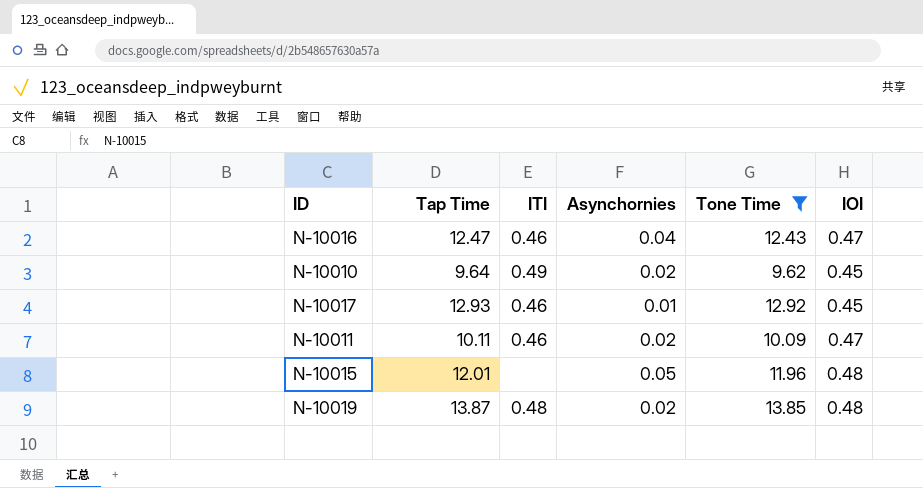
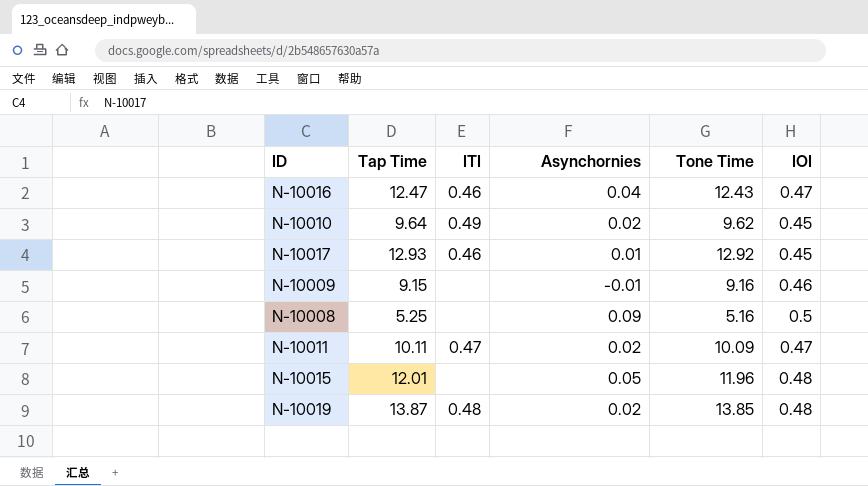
filter: Tone Time >= 9.62 -> none
N-10011 | ITI: 0.46 -> 0.47

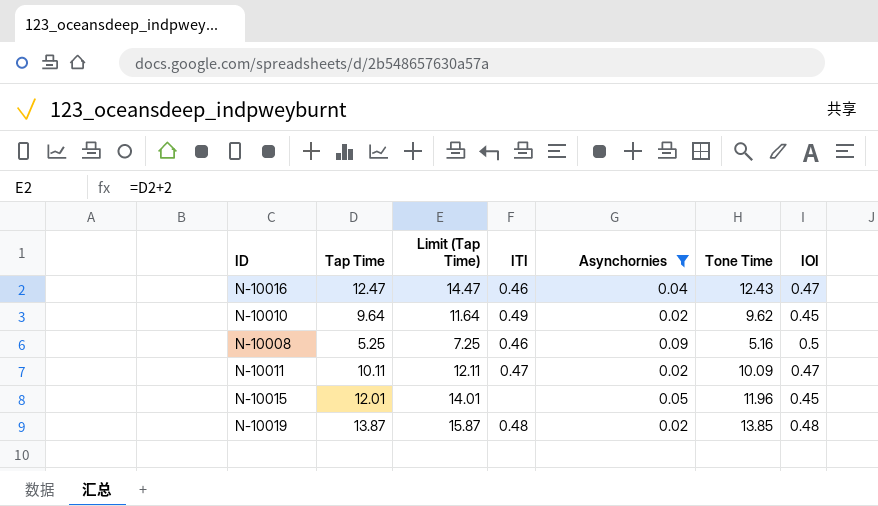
filter: none -> Asynchornies >= 0.02
column Limit (Tap Time) | formula: none -> [Tap Time] + 2
N-10008 | ITI: none -> 0.46
N-10015 | IOI: 0.48 -> 0.45

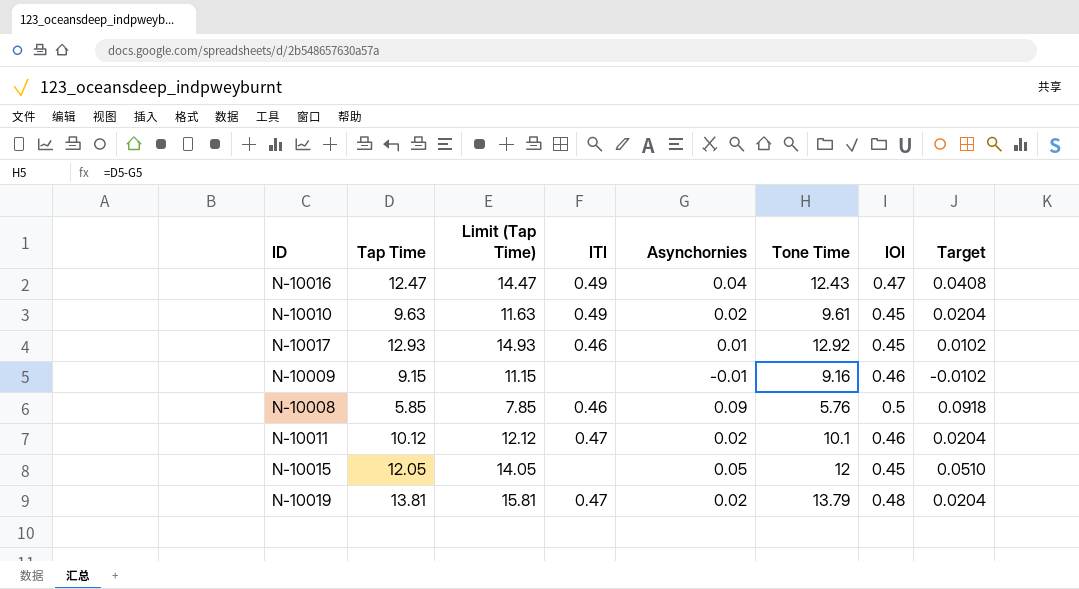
filter: Asynchornies >= 0.02 -> none
column Target | formula: none -> [Asynchornies] * 1.02
N-10016 | ITI: 0.46 -> 0.49
N-10010 | Tap Time: 9.64 -> 9.63
N-10010 | Limit (Tap Time): 11.64 -> 11.63
N-10010 | Tone Time: 9.62 -> 9.61
N-10008 | Tap Time: 5.25 -> 5.85
N-10008 | Limit (Tap Time): 7.25 -> 7.85
N-10008 | Tone Time: 5.16 -> 5.76
N-10011 | Tap Time: 10.11 -> 10.12
N-10011 | Limit (Tap Time): 12.11 -> 12.12
N-10011 | Tone Time: 10.09 -> 10.1
N-10011 | IOI: 0.47 -> 0.46
N-10015 | Tap Time: 12.01 -> 12.05
N-10015 | Limit (Tap Time): 14.01 -> 14.05
N-10015 | Tone Time: 11.96 -> 12
N-10019 | Tap Time: 13.87 -> 13.81
N-10019 | Limit (Tap Time): 15.87 -> 15.81
N-10019 | ITI: 0.48 -> 0.47
N-10019 | Tone Time: 13.85 -> 13.79

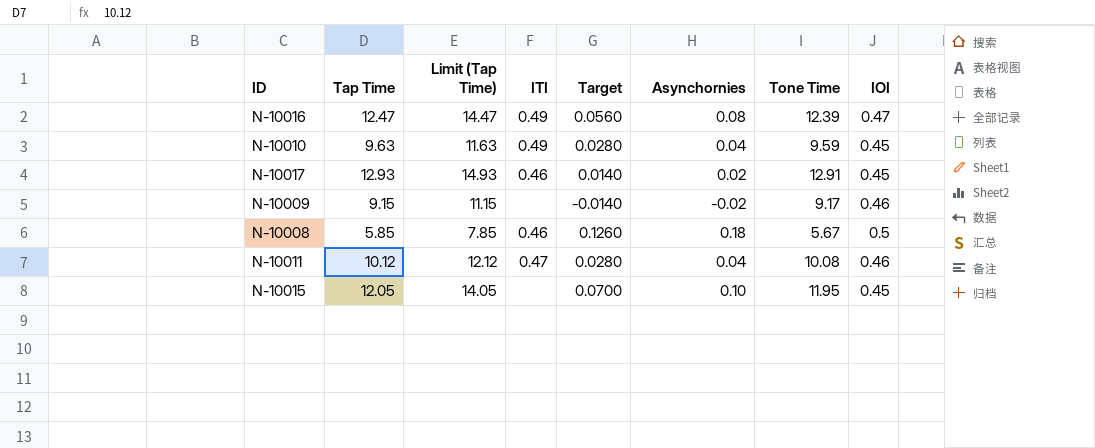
column Target | formula: [Asynchornies] * 1.02 -> [Asynchornies] * 0.7
column Target | position: 8 -> 5
row N-10019: 13.81 | 15.81 | 0.47 | 0.02 | 13.79 | 0.48 | 0.0204 -> none
N-10016 | Asynchornies: 0.04 -> 0.08
N-10016 | Tone Time: 12.43 -> 12.39
N-10010 | Asynchornies: 0.02 -> 0.04
N-10010 | Tone Time: 9.61 -> 9.59
N-10017 | Asynchornies: 0.01 -> 0.02
N-10017 | Tone Time: 12.92 -> 12.91
N-10009 | Asynchornies: -0.01 -> -0.02
N-10009 | Tone Time: 9.16 -> 9.17
N-10008 | Asynchornies: 0.09 -> 0.18
N-10008 | Tone Time: 5.76 -> 5.67
N-10011 | Asynchornies: 0.02 -> 0.04
N-10011 | Tone Time: 10.1 -> 10.08
N-10015 | Asynchornies: 0.05 -> 0.10
N-10015 | Tone Time: 12 -> 11.95

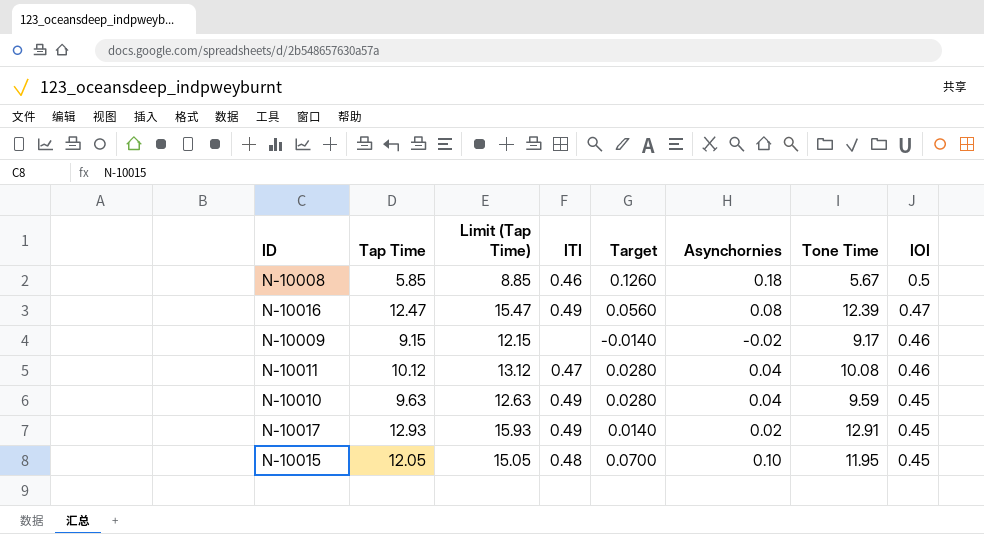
row order: none -> IOI descending
column Limit (Tap Time) | formula: [Tap Time] + 2 -> [Tap Time] + 3
N-10017 | ITI: 0.46 -> 0.49
N-10015 | ITI: none -> 0.48

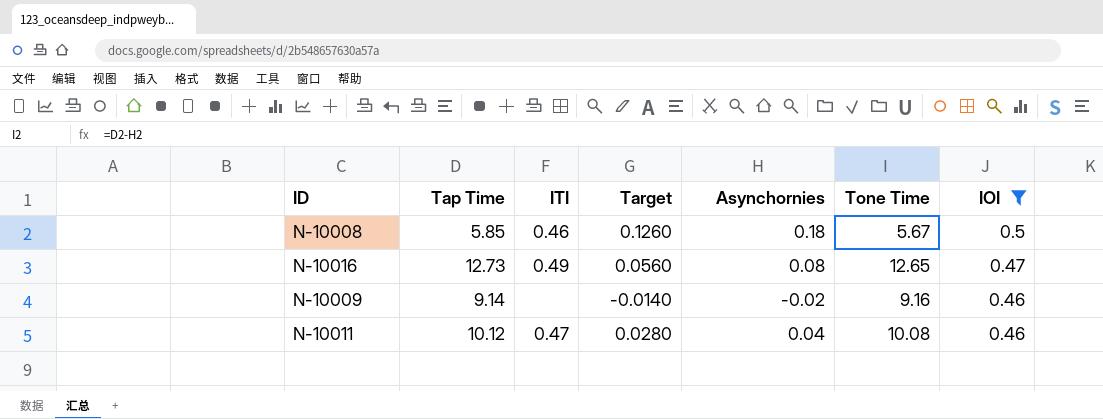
filter: none -> IOI != 0.45
column Limit (Tap Time) | formula: [Tap Time] + 3 -> none
N-10016 | Tap Time: 12.47 -> 12.73
N-10016 | Tone Time: 12.39 -> 12.65
N-10009 | Tap Time: 9.15 -> 9.14
N-10009 | Tone Time: 9.17 -> 9.16

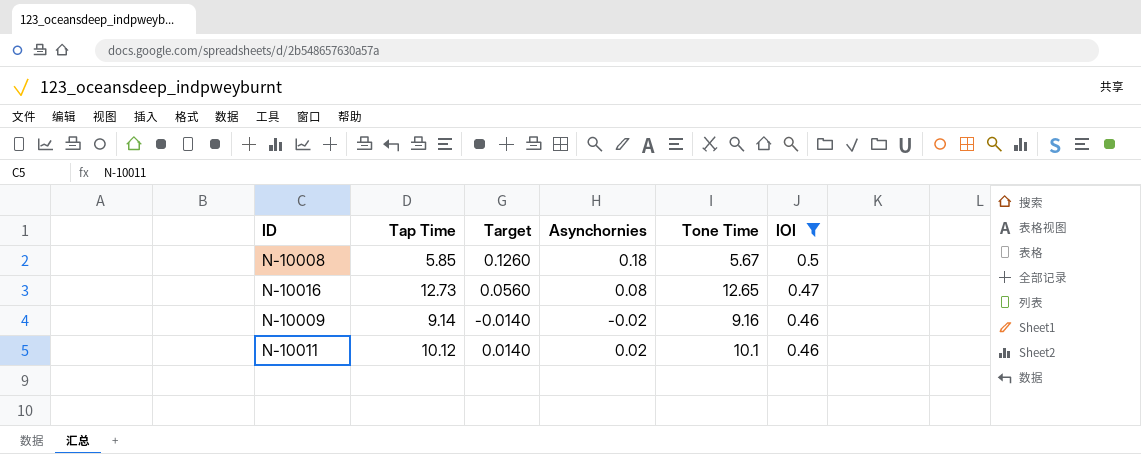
column ITI | position: 3 -> none
N-10011 | Target: 0.0280 -> 0.0140
N-10011 | Asynchornies: 0.04 -> 0.02
N-10011 | Tone Time: 10.08 -> 10.1

